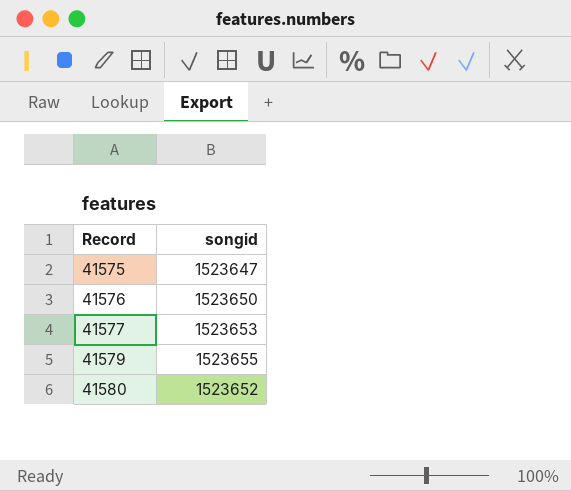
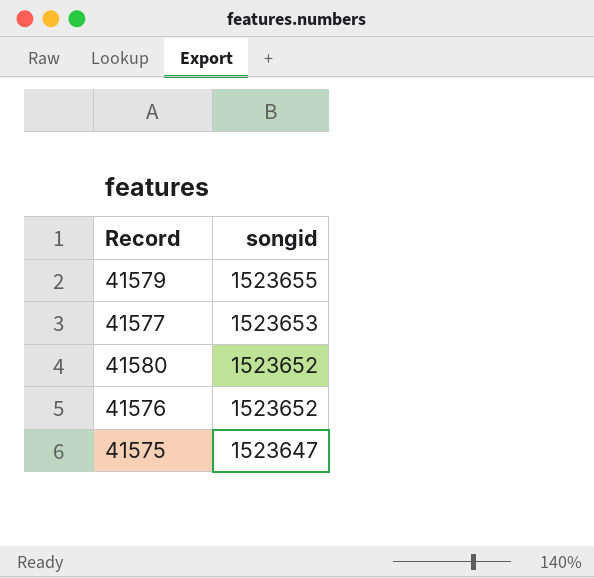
row order: Record ascending -> songid descending
41576 | songid: 1523650 -> 1523652

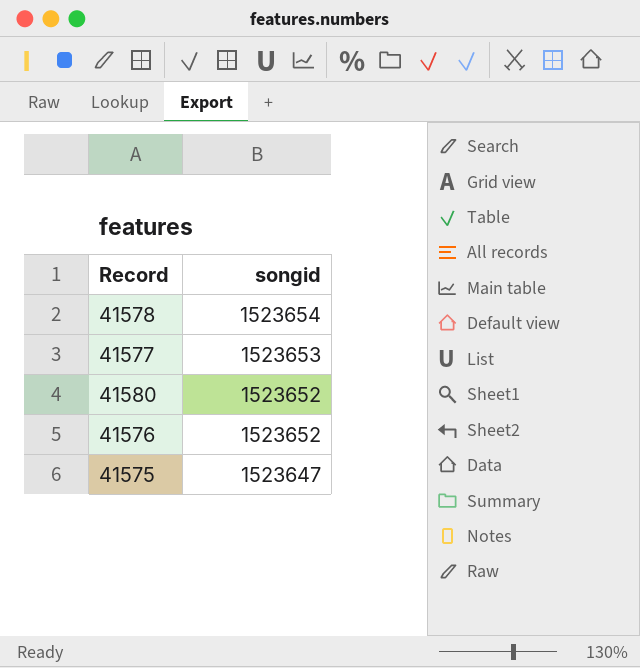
row 41579: 1523655 -> none
row 41578: none -> 1523654

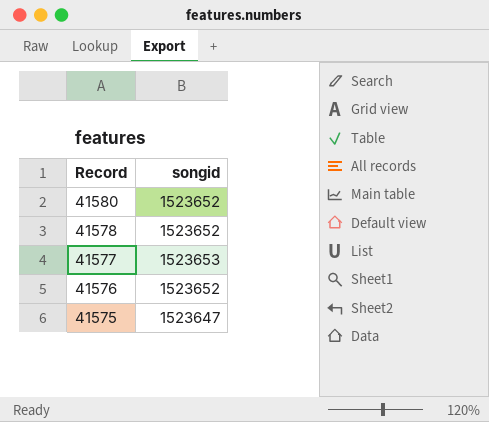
row order: songid descending -> Record descending
41578 | songid: 1523654 -> 1523652

